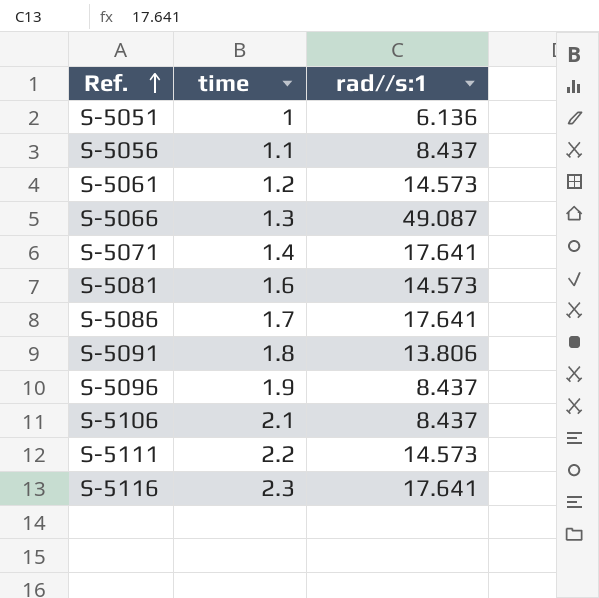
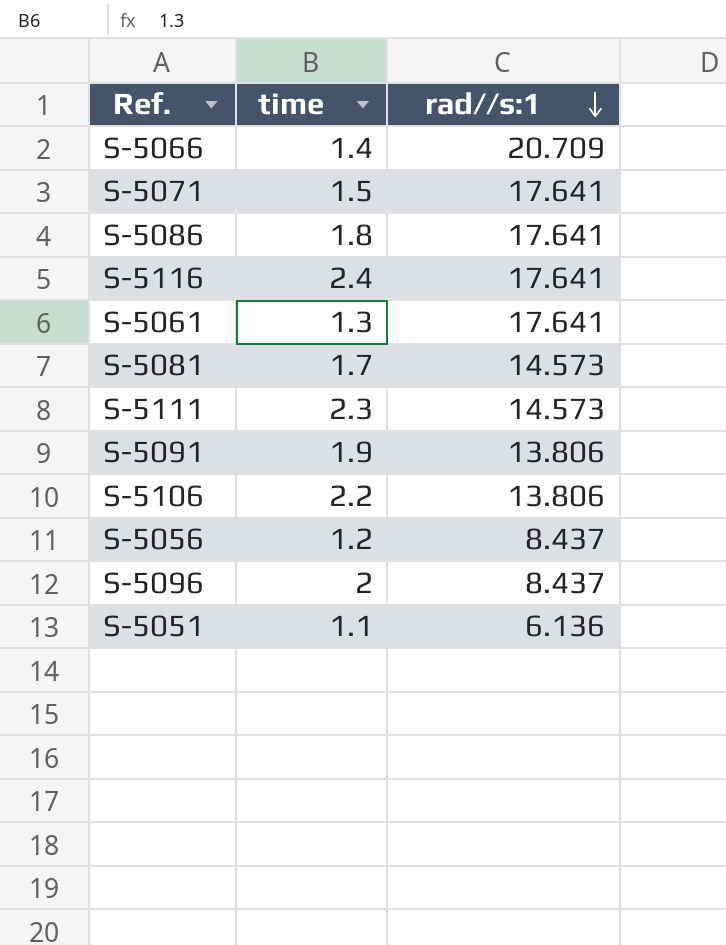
row order: Ref. ascending -> rad//s:1 descending
S-5066 | time: 1.3 -> 1.4
S-5066 | rad//s:1: 49.087 -> 20.709
S-5071 | time: 1.4 -> 1.5
S-5086 | time: 1.7 -> 1.8
S-5116 | time: 2.3 -> 2.4
S-5061 | time: 1.2 -> 1.3
S-5061 | rad//s:1: 14.573 -> 17.641
S-5081 | time: 1.6 -> 1.7
S-5111 | time: 2.2 -> 2.3
S-5091 | time: 1.8 -> 1.9
S-5106 | time: 2.1 -> 2.2
S-5106 | rad//s:1: 8.437 -> 13.806
S-5056 | time: 1.1 -> 1.2
S-5096 | time: 1.9 -> 2
S-5051 | time: 1 -> 1.1

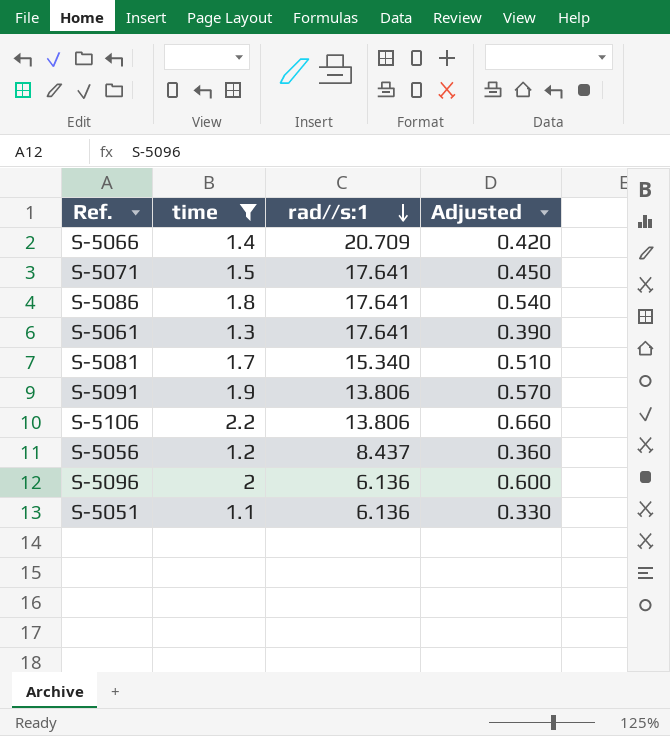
filter: none -> time <= 2.2
column Adjusted | formula: none -> [time] * 0.3
S-5081 | rad//s:1: 14.573 -> 15.340
S-5096 | rad//s:1: 8.437 -> 6.136

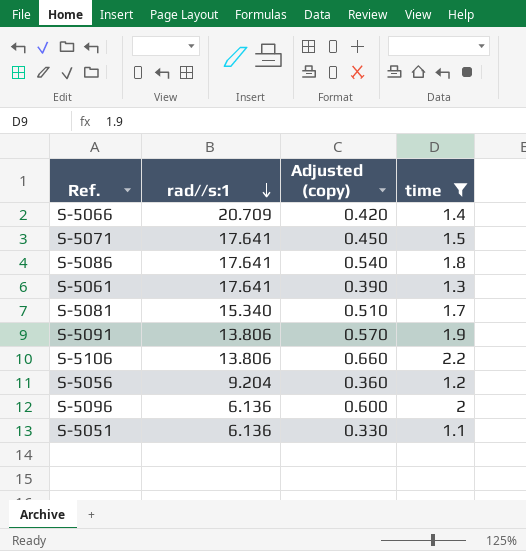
column name: Adjusted -> Adjusted (copy)
column time | position: 2 -> 4
S-5056 | rad//s:1: 8.437 -> 9.204

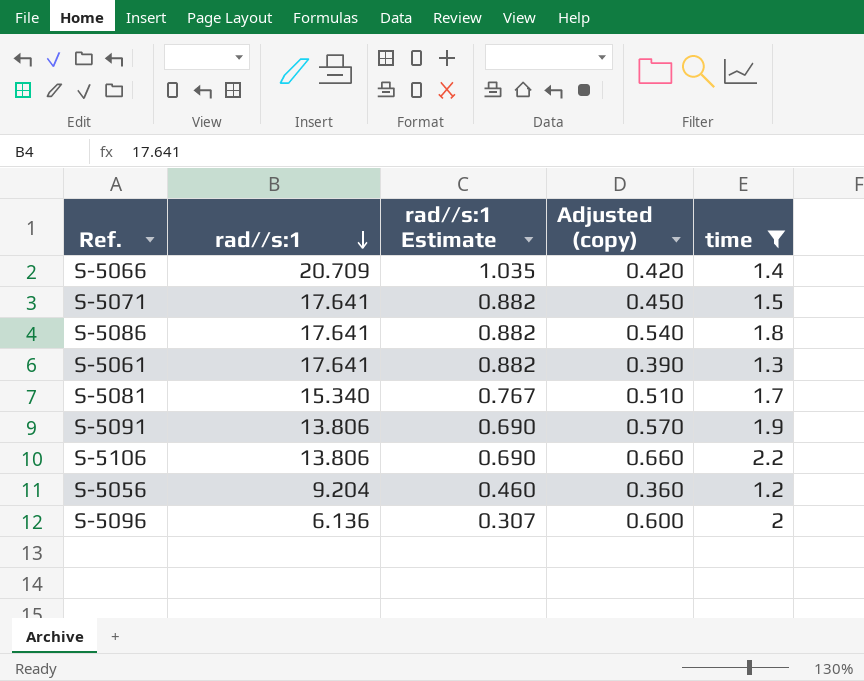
column rad//s:1 Estimate | formula: none -> [rad//s:1] * 0.05
row S-5051: 6.136 | 0.330 | 1.1 -> none

